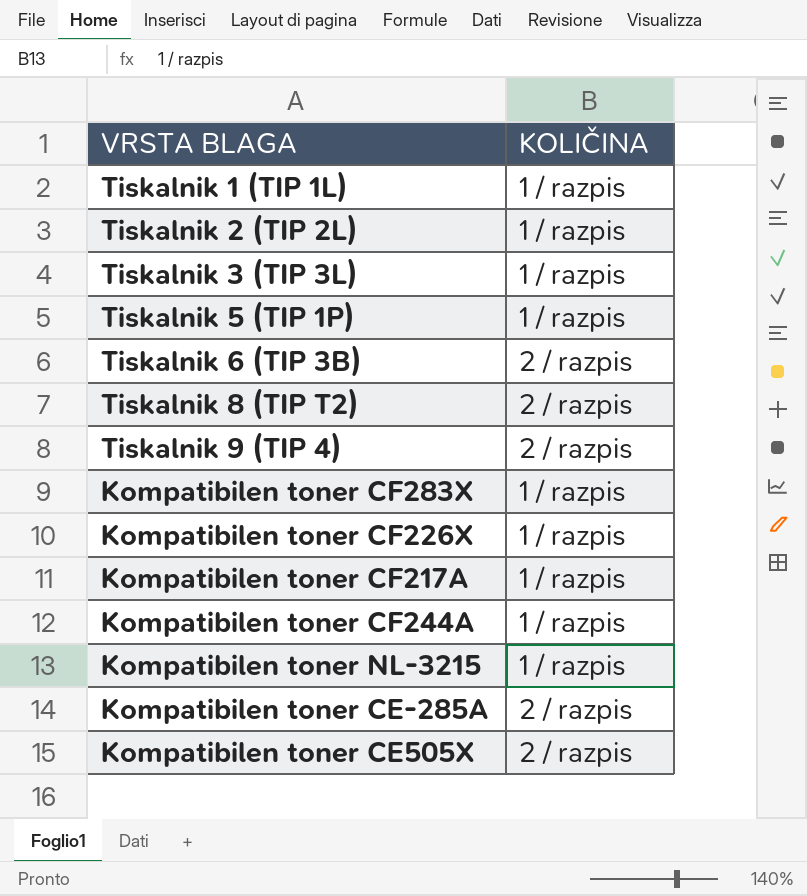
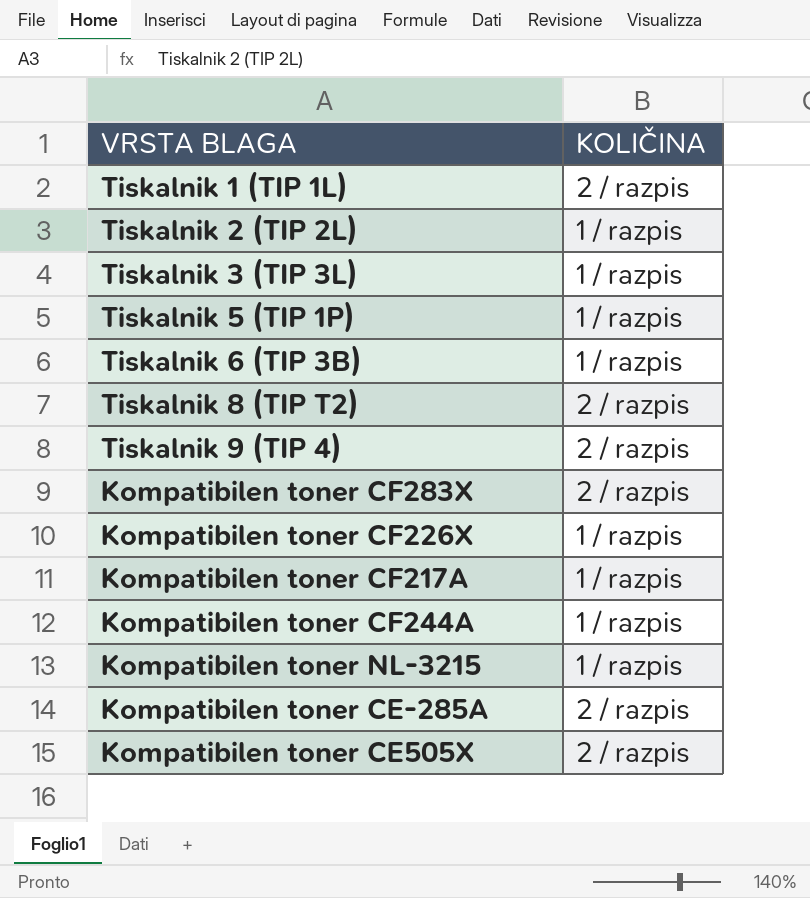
Tiskalnik 1 (TIP 1L) | KOLIČINA: 1 / razpis -> 2 / razpis
Tiskalnik 6 (TIP 3B) | KOLIČINA: 2 / razpis -> 1 / razpis
Kompatibilen toner CF283X | KOLIČINA: 1 / razpis -> 2 / razpis

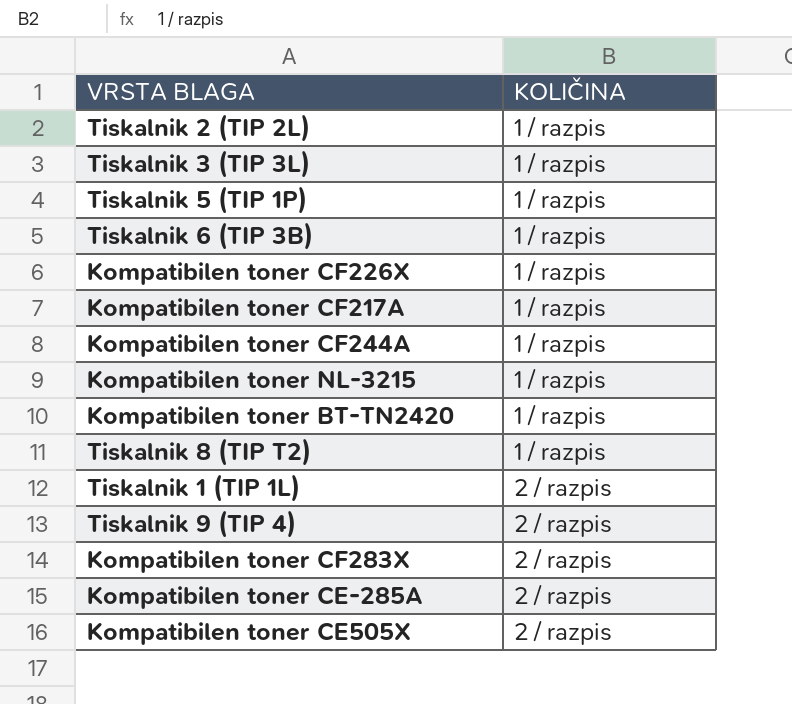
row order: none -> KOLIČINA ascending
row Kompatibilen toner BT-TN2420: none -> 1 / razpis
Tiskalnik 8 (TIP T2) | KOLIČINA: 2 / razpis -> 1 / razpis

